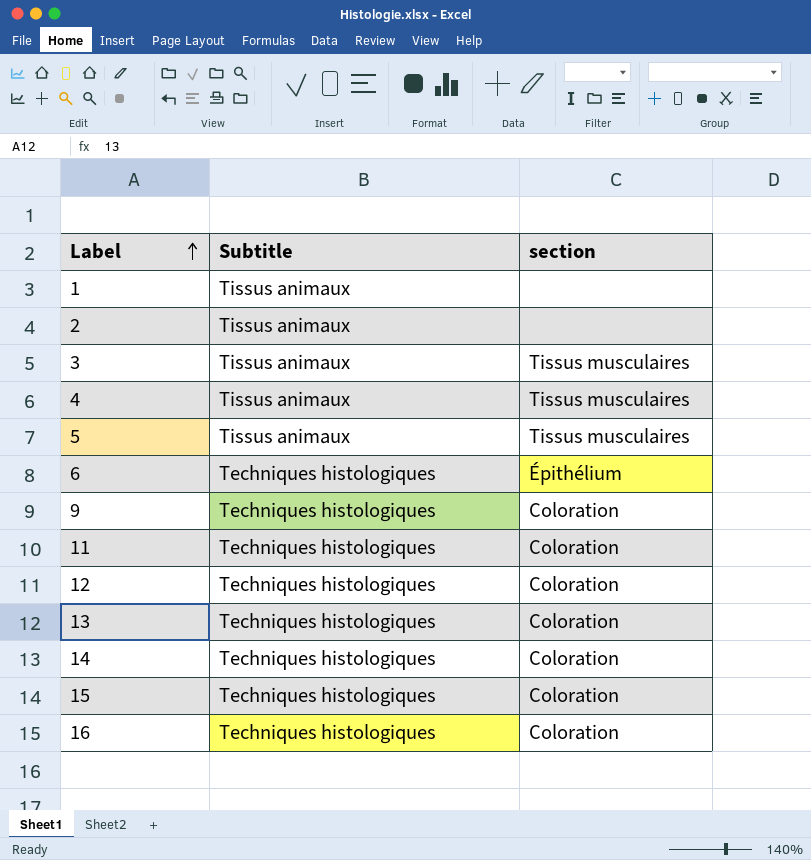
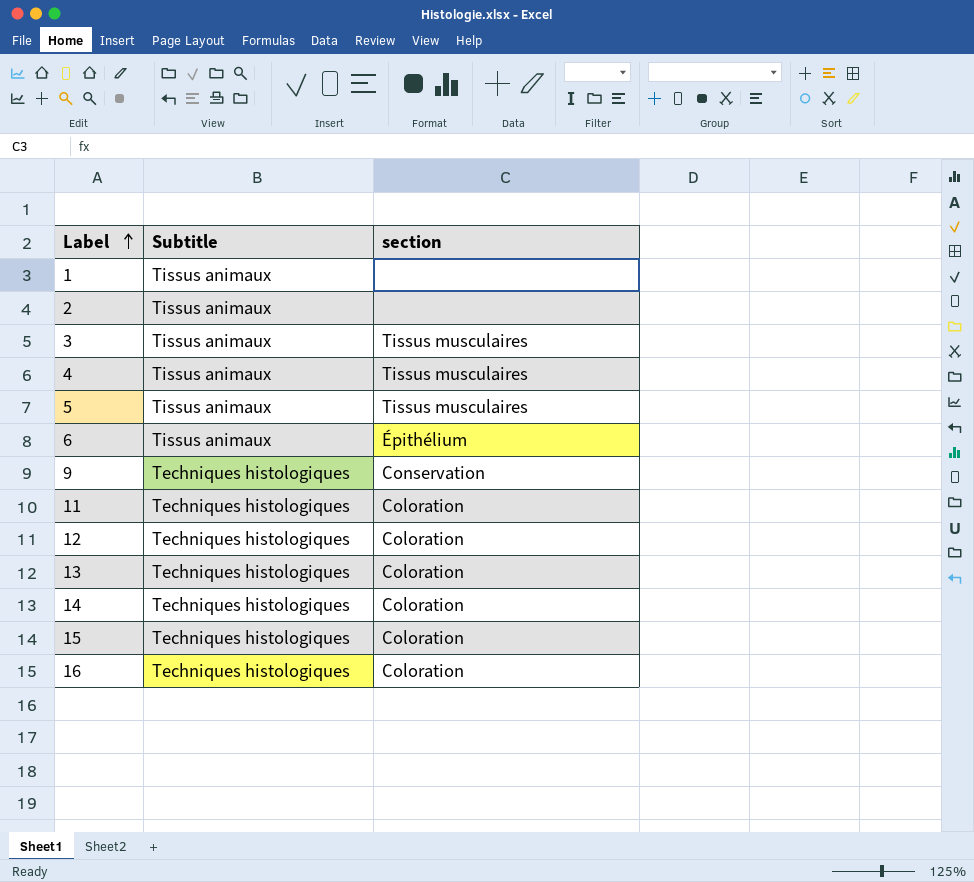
6 | Subtitle: Techniques histologiques -> Tissus animaux
9 | section: Coloration -> Conservation

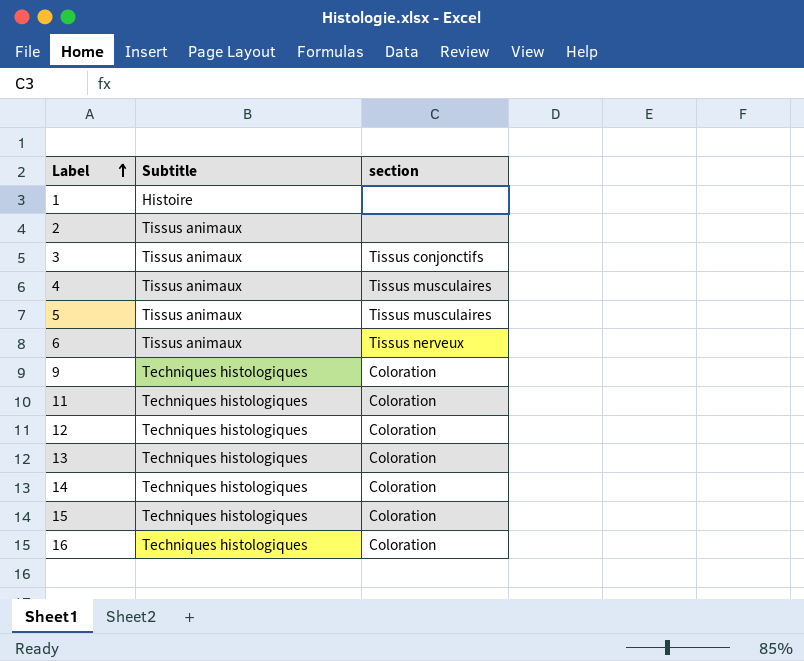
1 | Subtitle: Tissus animaux -> Histoire
3 | section: Tissus musculaires -> Tissus conjonctifs
6 | section: Épithélium -> Tissus nerveux
9 | section: Conservation -> Coloration

